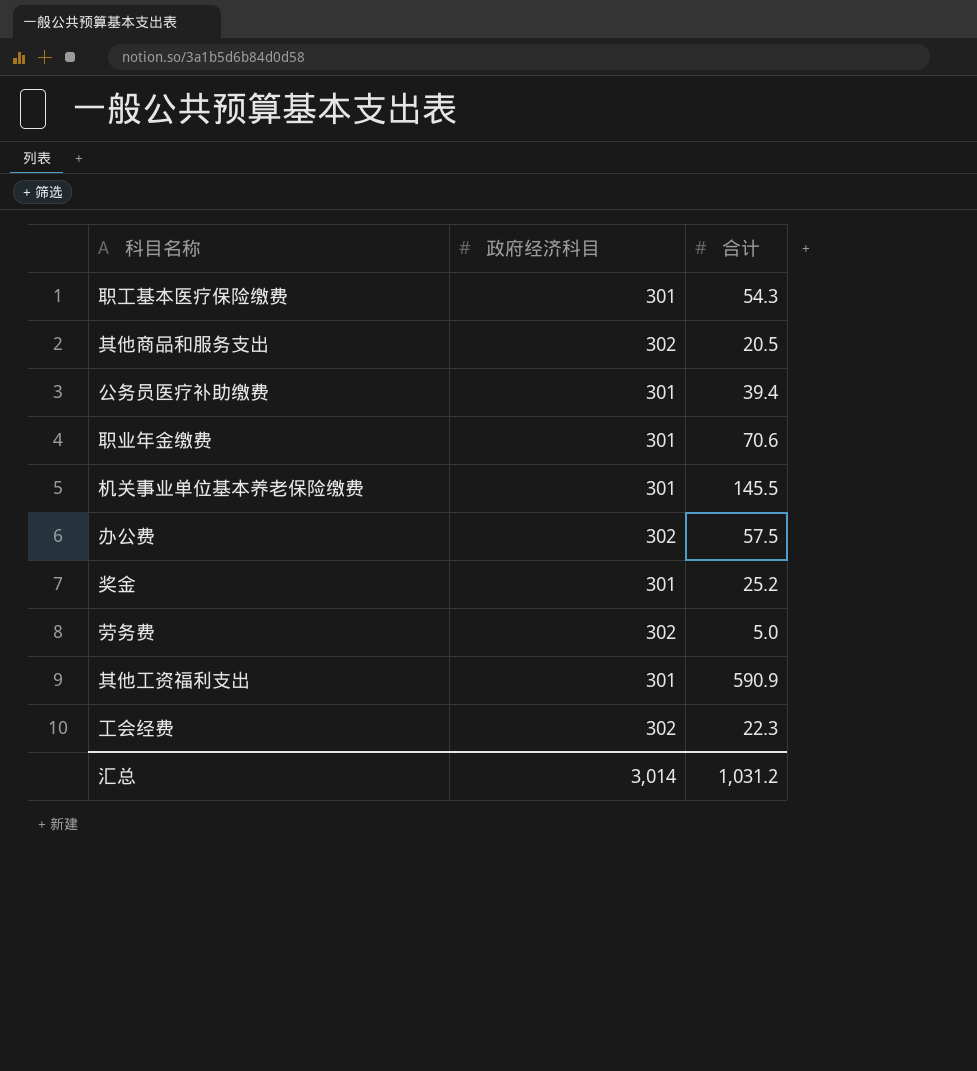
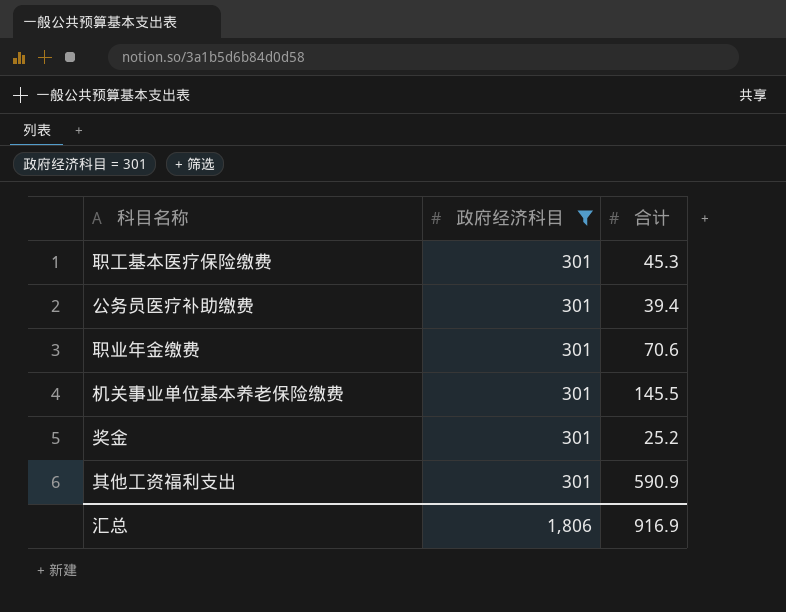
filter: none -> 政府经济科目 = 301
职工基本医疗保险缴费 | 合计: 54.3 -> 45.3
汇总 | 政府经济科目: 3,014 -> 1,806
汇总 | 合计: 1,031.2 -> 916.9

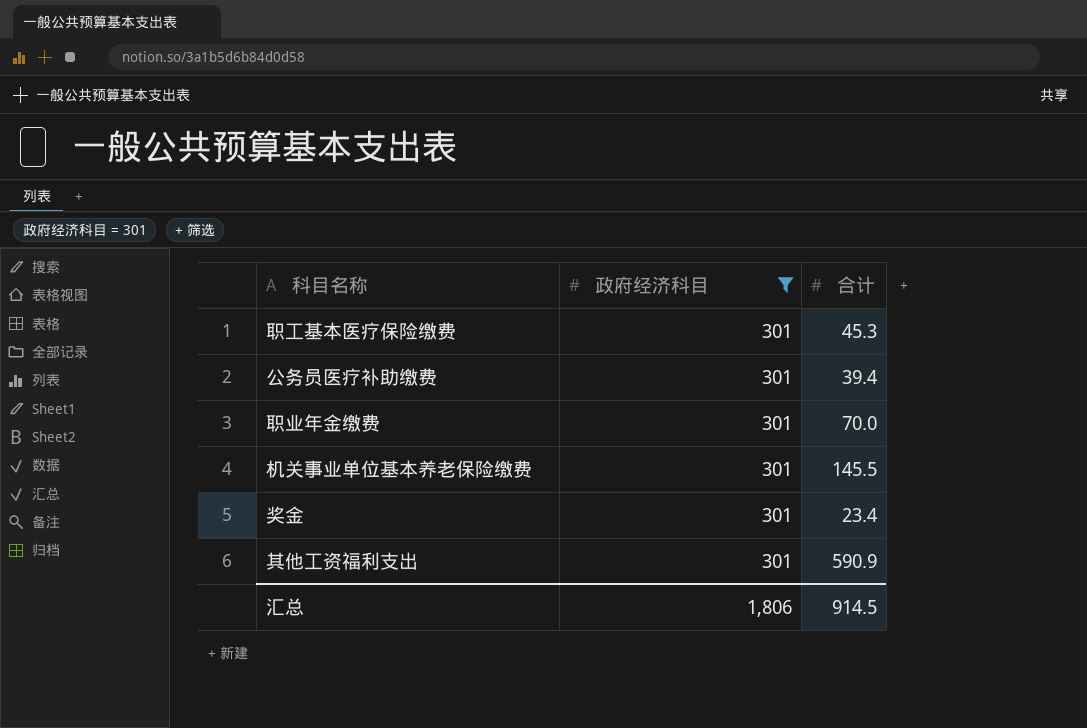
职业年金缴费 | 合计: 70.6 -> 70.0
奖金 | 合计: 25.2 -> 23.4
汇总 | 合计: 916.9 -> 914.5

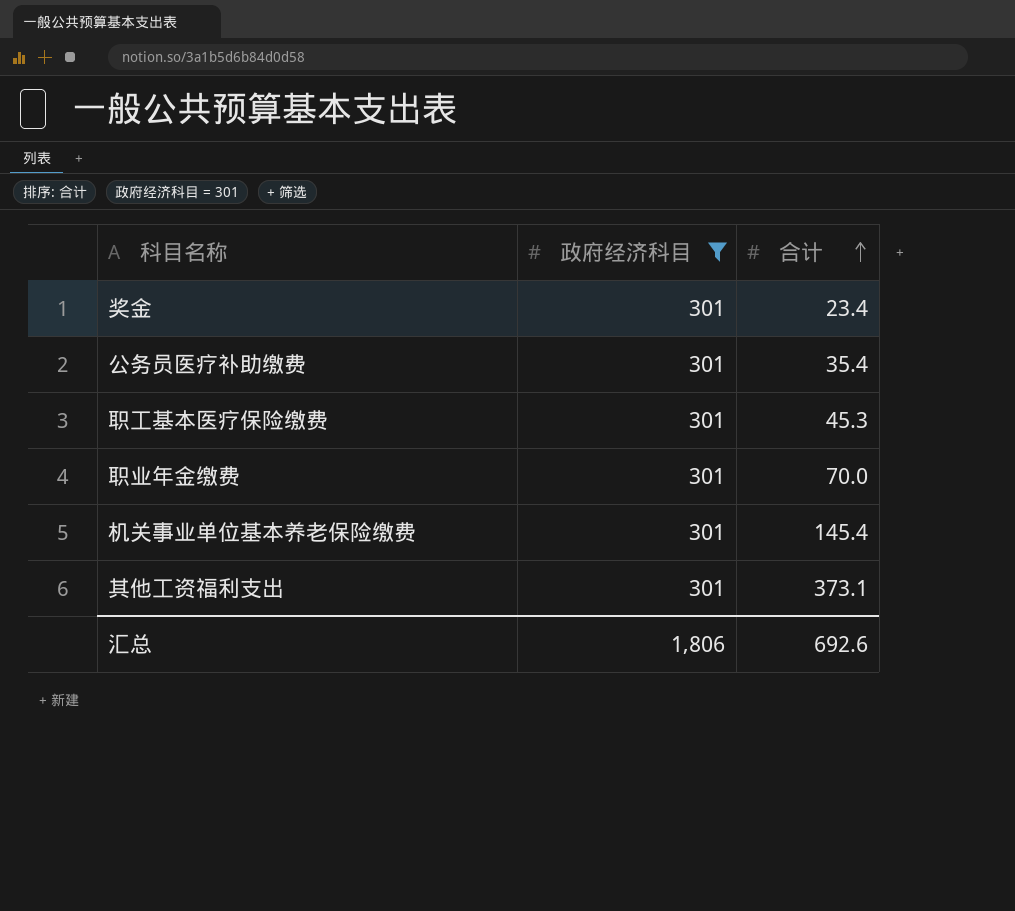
row order: none -> 合计 ascending
公务员医疗补助缴费 | 合计: 39.4 -> 35.4
机关事业单位基本养老保险缴费 | 合计: 145.5 -> 145.4
其他工资福利支出 | 合计: 590.9 -> 373.1
汇总 | 合计: 914.5 -> 692.6

